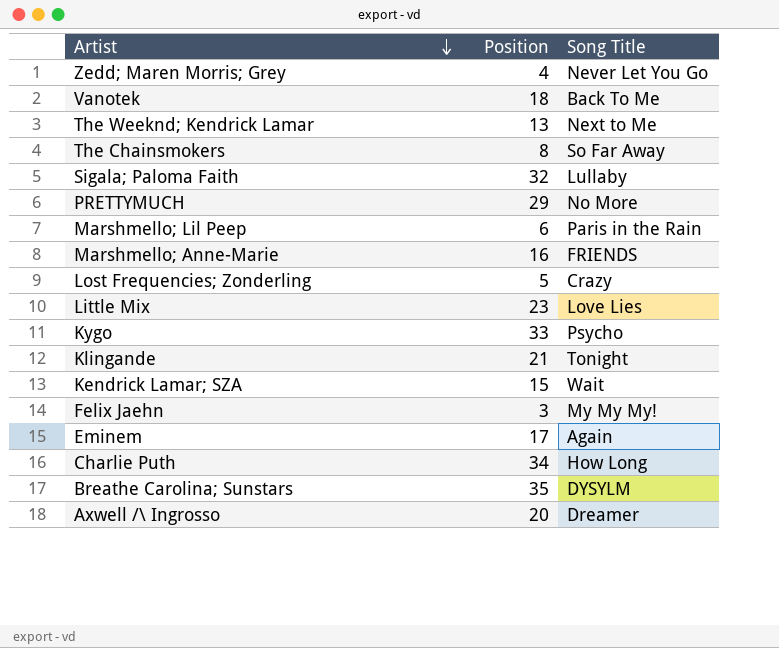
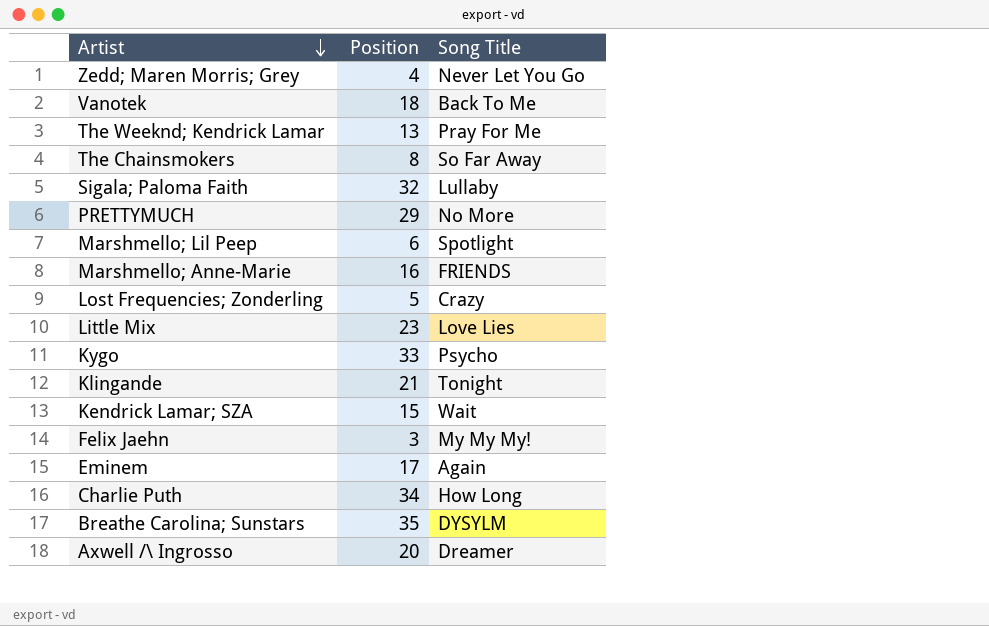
The Weeknd; Kendrick Lamar | Song Title: Next to Me -> Pray For Me
Marshmello; Lil Peep | Song Title: Paris in the Rain -> Spotlight

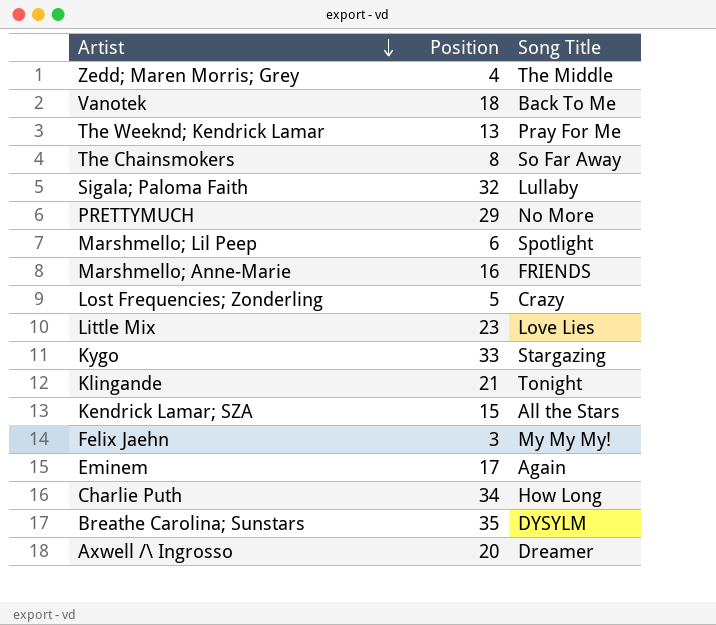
Zedd; Maren Morris; Grey | Song Title: Never Let You Go -> The Middle
Kygo | Song Title: Psycho -> Stargazing
Kendrick Lamar; SZA | Song Title: Wait -> All the Stars

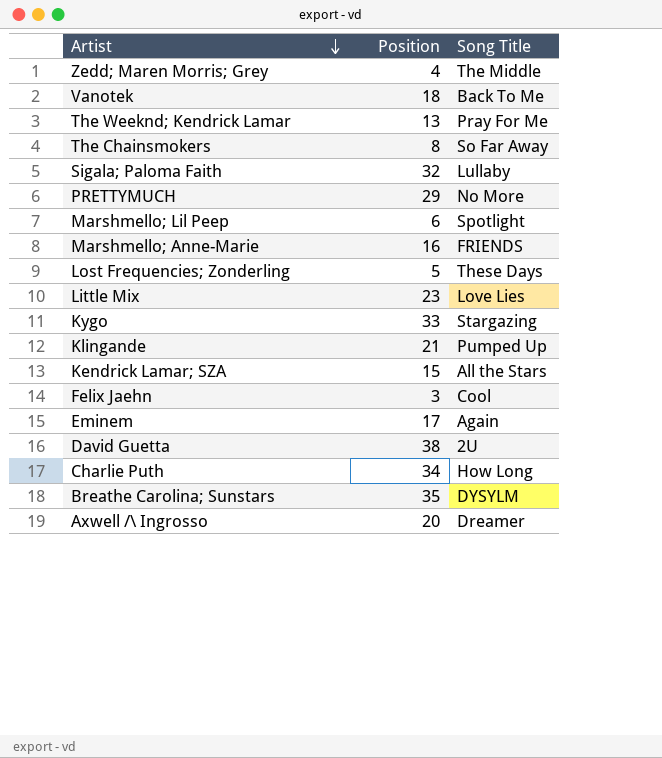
Lost Frequencies; Zonderling | Song Title: Crazy -> These Days
Klingande | Song Title: Tonight -> Pumped Up
Felix Jaehn | Song Title: My My My! -> Cool
row David Guetta: none -> 38 | 2U

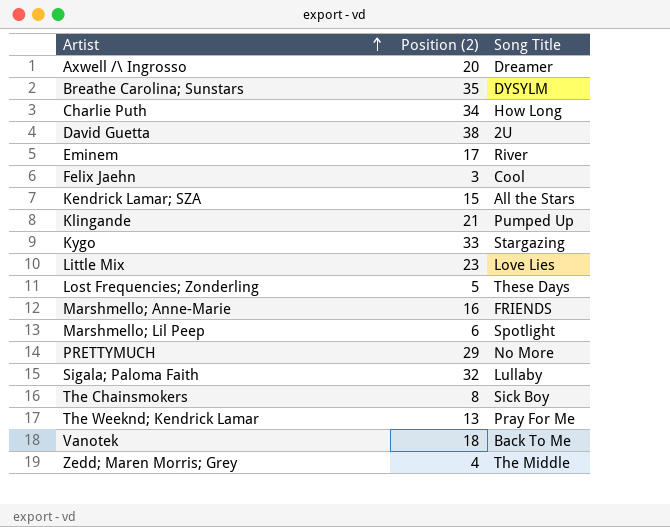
row order: Artist descending -> Artist ascending
column name: Position -> Position (2)
Eminem | Song Title: Again -> River
The Chainsmokers | Song Title: So Far Away -> Sick Boy

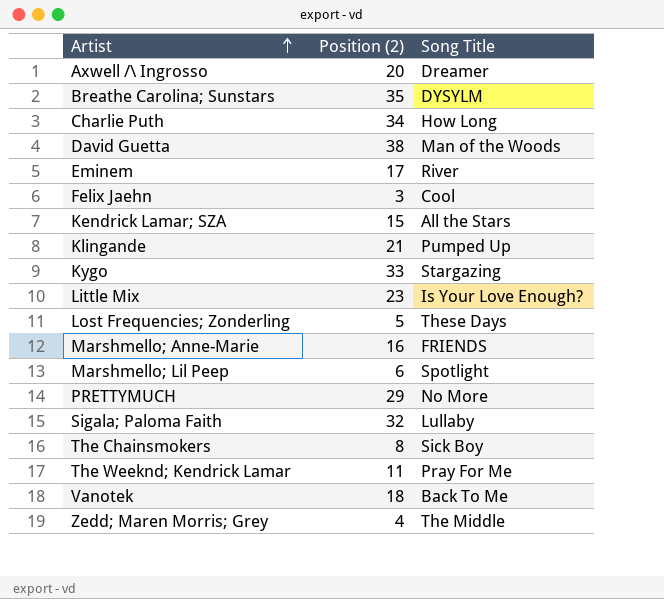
David Guetta | Song Title: 2U -> Man of the Woods
Little Mix | Song Title: Love Lies -> Is Your Love Enough?
The Weeknd; Kendrick Lamar | Position (2): 13 -> 11

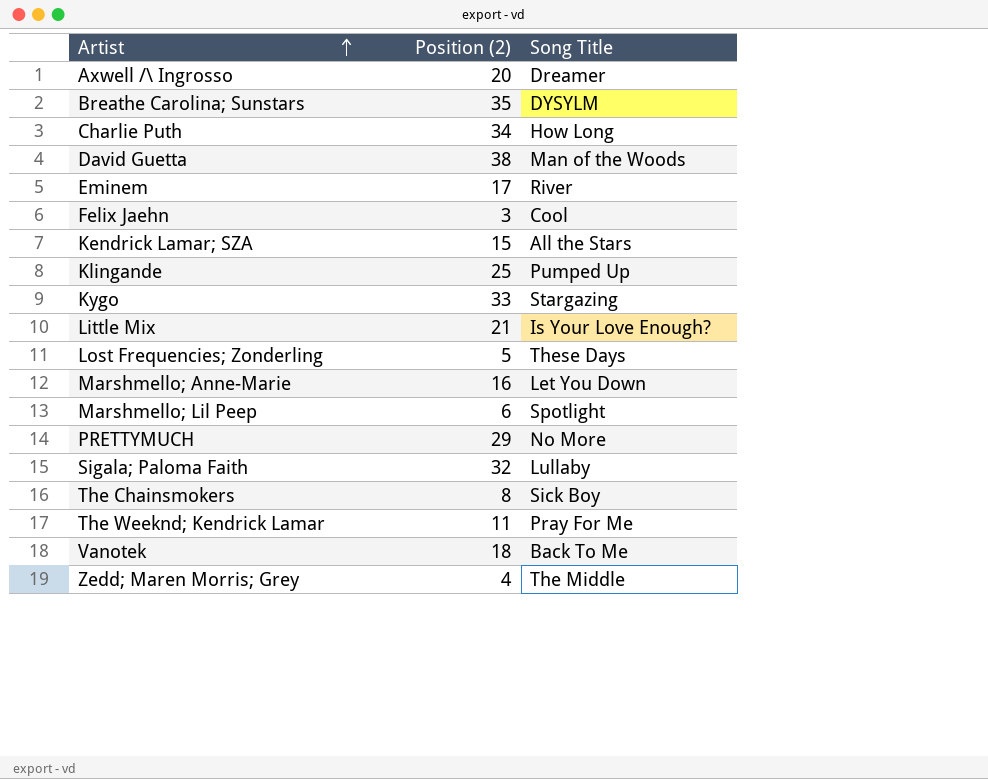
Klingande | Position (2): 21 -> 25
Little Mix | Position (2): 23 -> 21
Marshmello; Anne-Marie | Song Title: FRIENDS -> Let You Down

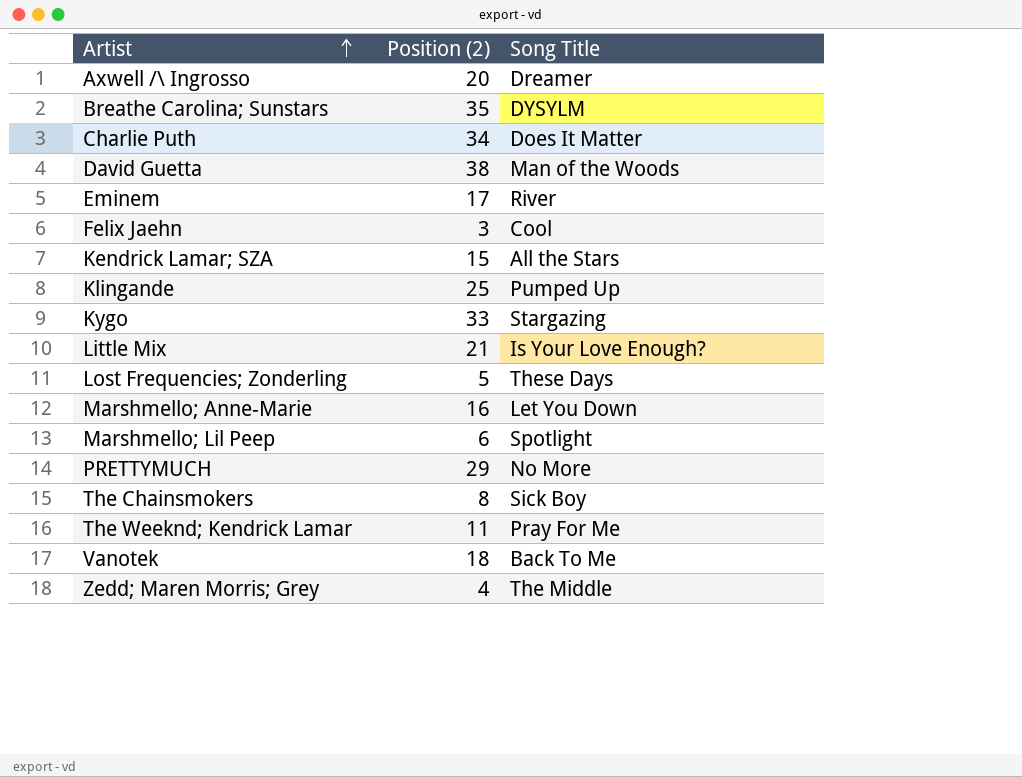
row Sigala; Paloma Faith: 32 | Lullaby -> none
Charlie Puth | Song Title: How Long -> Does It Matter

